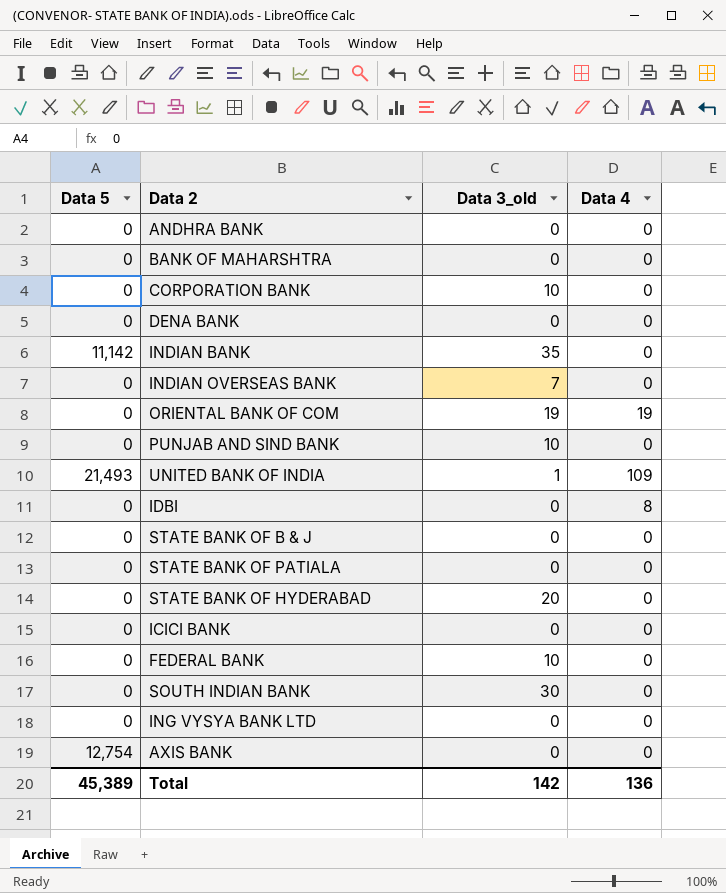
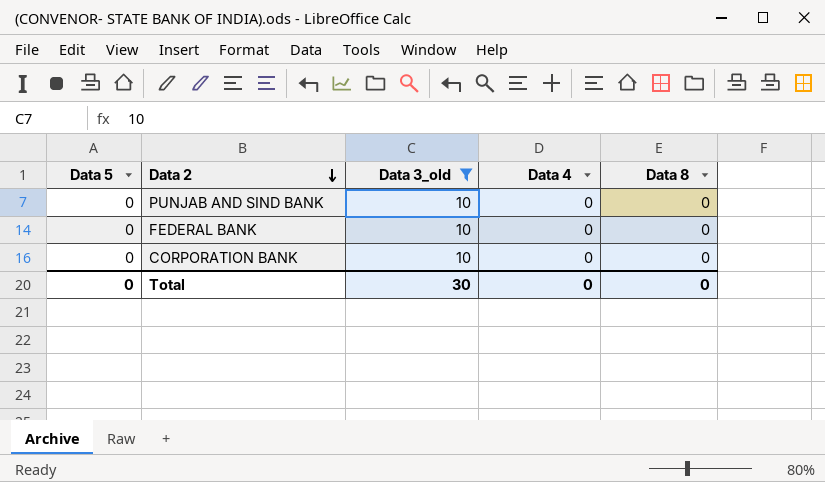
filter: none -> Data 3_old = 10
row order: none -> Data 2 descending
column Data 8 | position: none -> 5
Total | Data 5: 45,389 -> 0
Total | Data 3_old: 142 -> 30
Total | Data 4: 136 -> 0

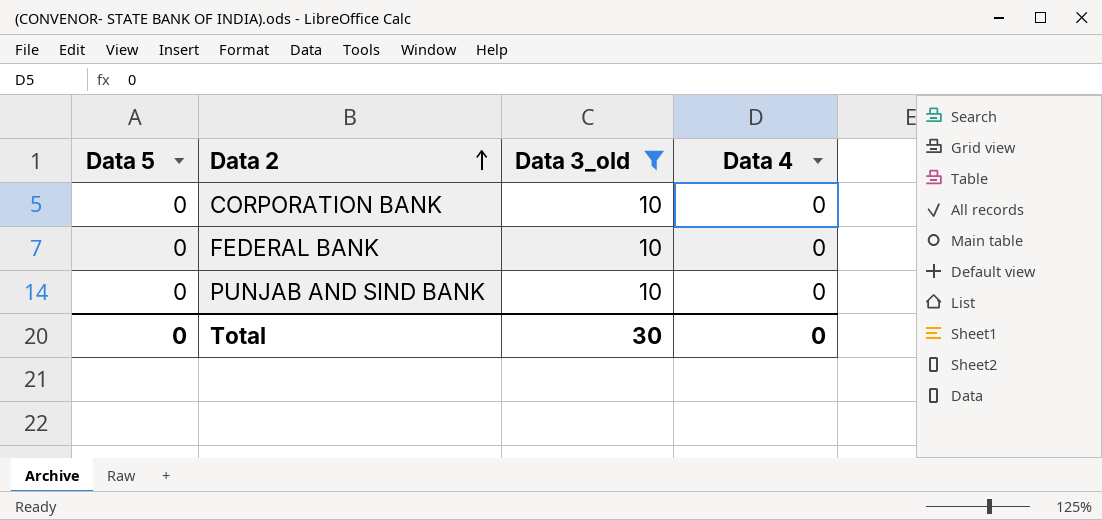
row order: Data 2 descending -> Data 2 ascending
column Data 8 | position: 5 -> none

